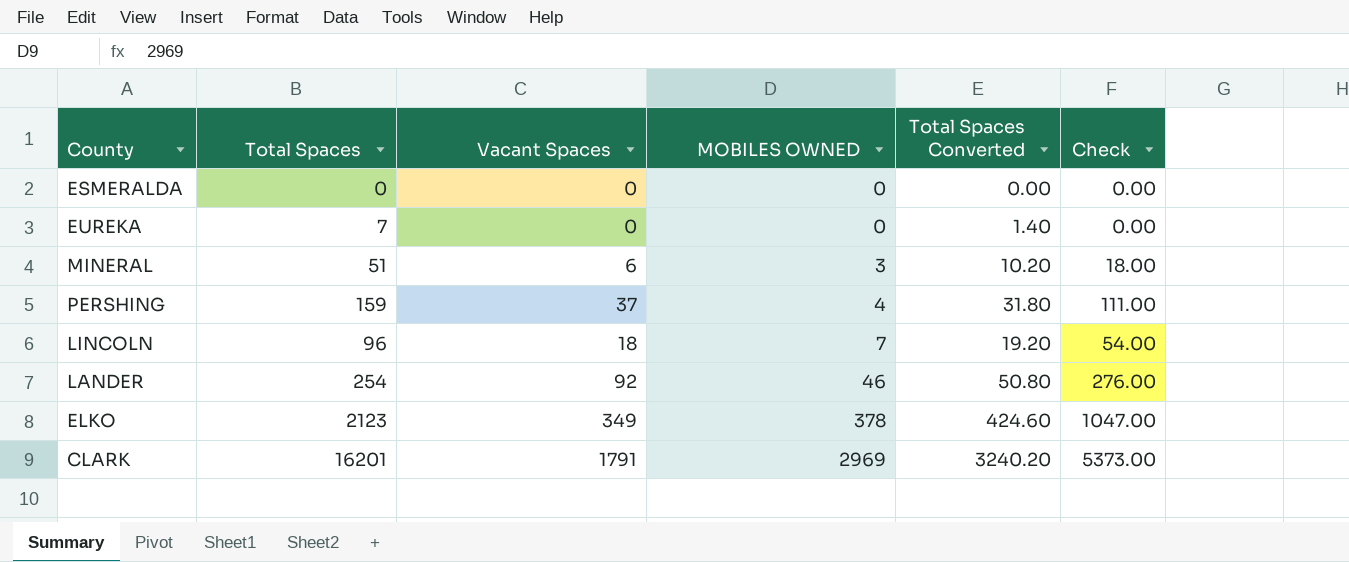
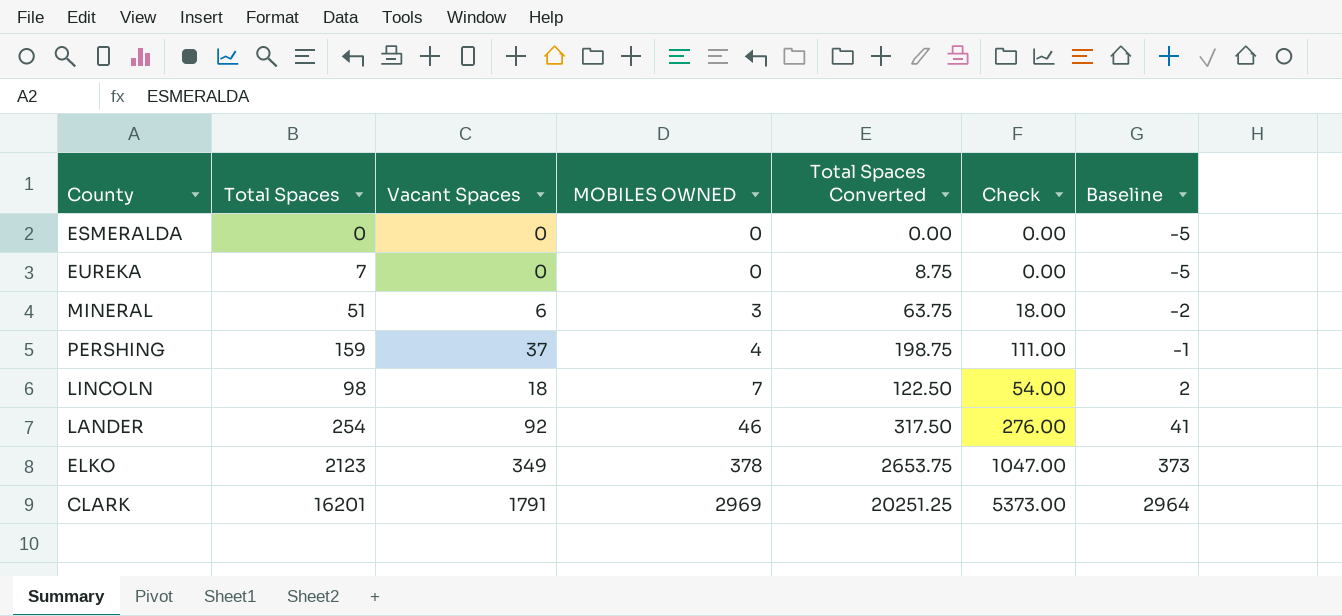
column Total Spaces Converted | formula: [Total Spaces] * 0.2 -> [Total Spaces] * 1.25
column Baseline | formula: none -> [MOBILES OWNED] - 5
LINCOLN | Total Spaces: 96 -> 98

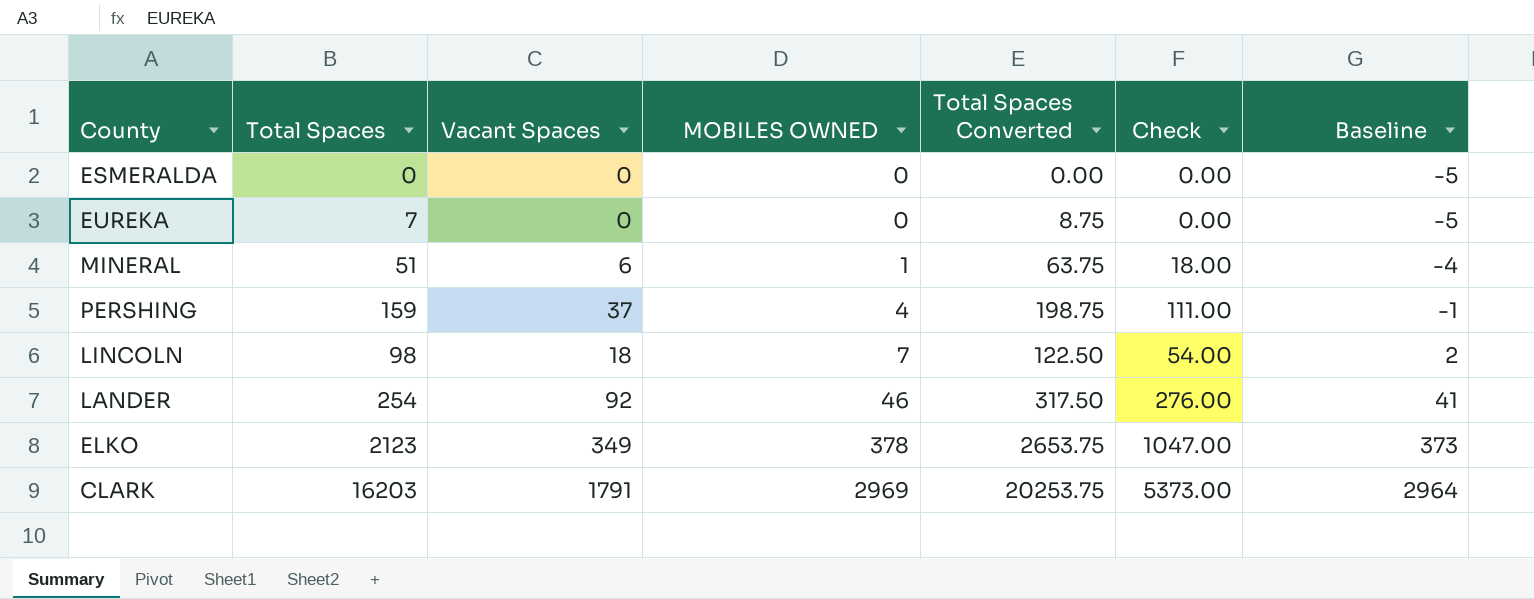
MINERAL | MOBILES OWNED: 3 -> 1
MINERAL | Baseline: -2 -> -4
CLARK | Total Spaces: 16201 -> 16203
CLARK | Total Spaces Converted: 20251.25 -> 20253.75

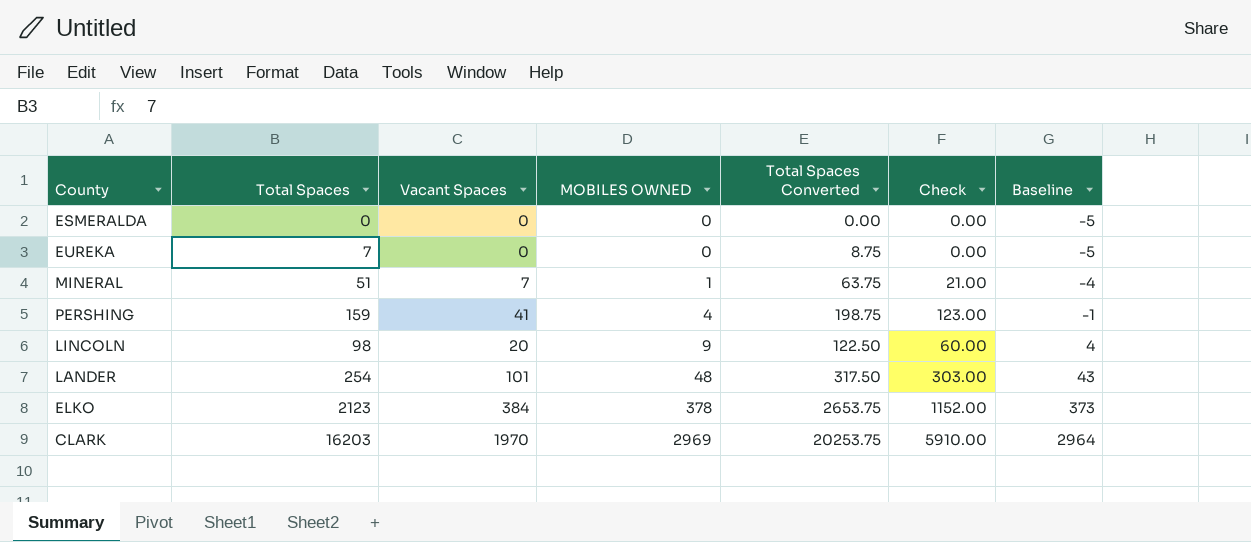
MINERAL | Vacant Spaces: 6 -> 7
MINERAL | Check: 18.00 -> 21.00
PERSHING | Vacant Spaces: 37 -> 41
PERSHING | Check: 111.00 -> 123.00
LINCOLN | Vacant Spaces: 18 -> 20
LINCOLN | MOBILES OWNED: 7 -> 9
LINCOLN | Check: 54.00 -> 60.00
LINCOLN | Baseline: 2 -> 4
LANDER | Vacant Spaces: 92 -> 101
LANDER | MOBILES OWNED: 46 -> 48
LANDER | Check: 276.00 -> 303.00
LANDER | Baseline: 41 -> 43
ELKO | Vacant Spaces: 349 -> 384
ELKO | Check: 1047.00 -> 1152.00
CLARK | Vacant Spaces: 1791 -> 1970
CLARK | Check: 5373.00 -> 5910.00

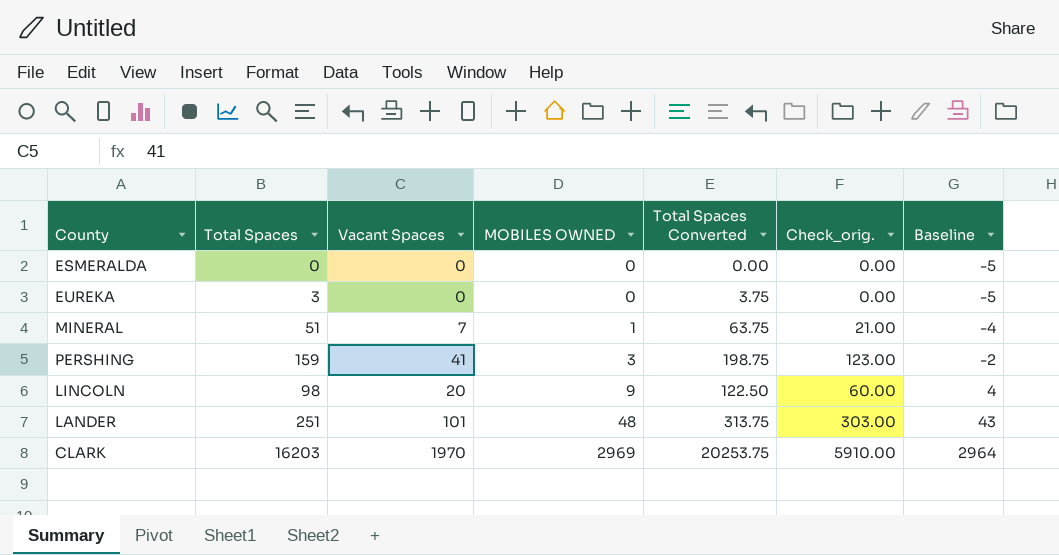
column name: Check -> Check_orig.
row ELKO: 2123 | 384 | 378 | 2653.75 | 1152.00 | 373 -> none
EUREKA | Total Spaces: 7 -> 3
EUREKA | Total Spaces Converted: 8.75 -> 3.75
PERSHING | MOBILES OWNED: 4 -> 3
PERSHING | Baseline: -1 -> -2
LANDER | Total Spaces: 254 -> 251
LANDER | Total Spaces Converted: 317.50 -> 313.75

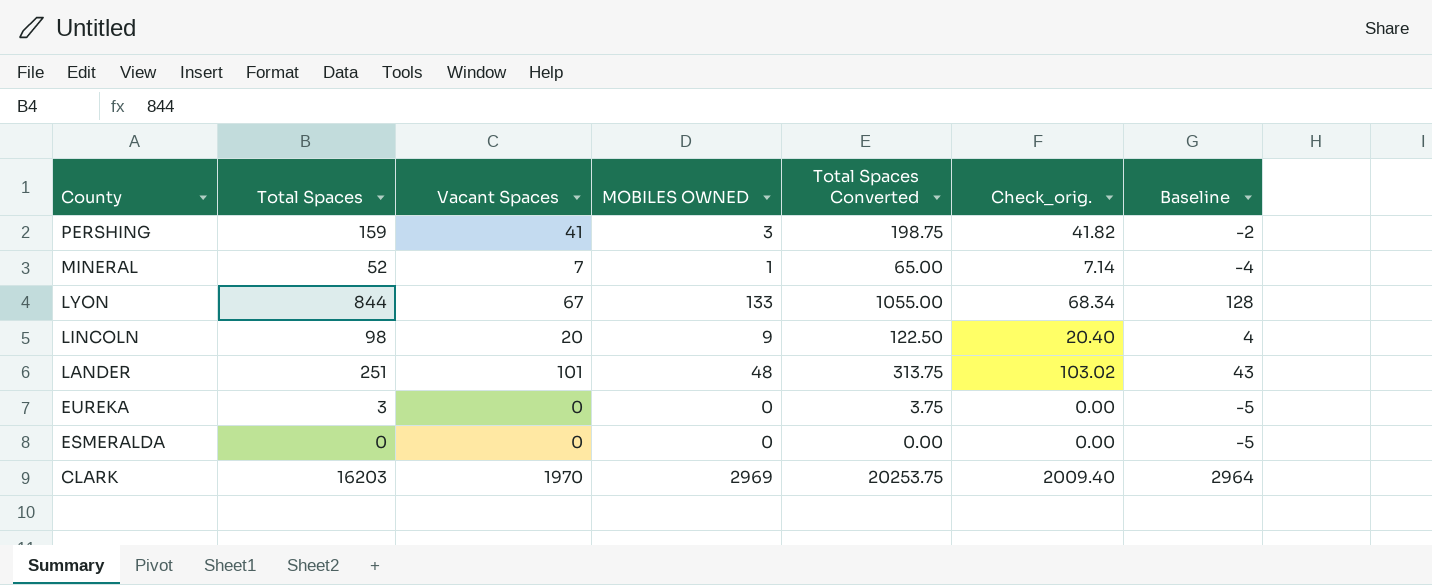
row order: MOBILES OWNED ascending -> County descending
column Check_orig. | formula: [Vacant Spaces] * 3 -> [Vacant Spaces] * 1.02
MINERAL | Total Spaces: 51 -> 52
MINERAL | Total Spaces Converted: 63.75 -> 65.00
row LYON: none -> 844 | 67 | 133 | 1055.00 | 68.34 | 128

